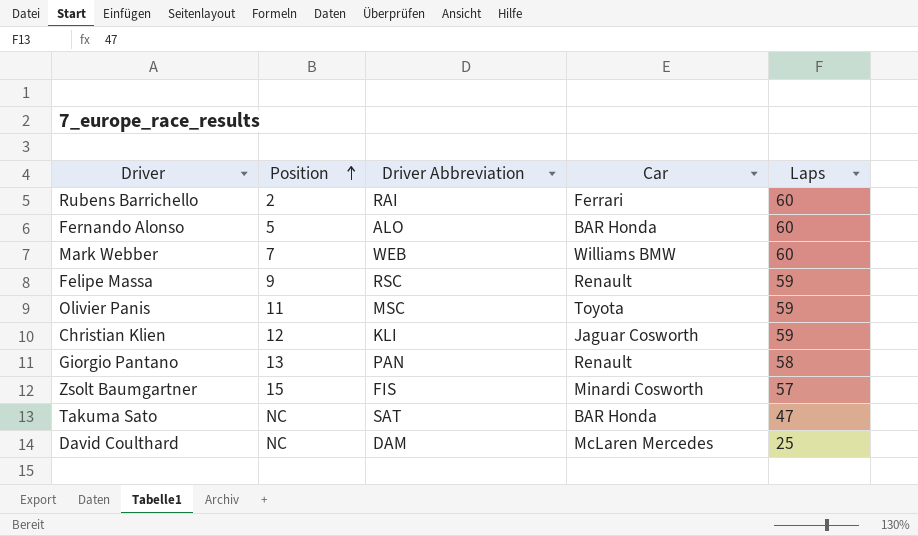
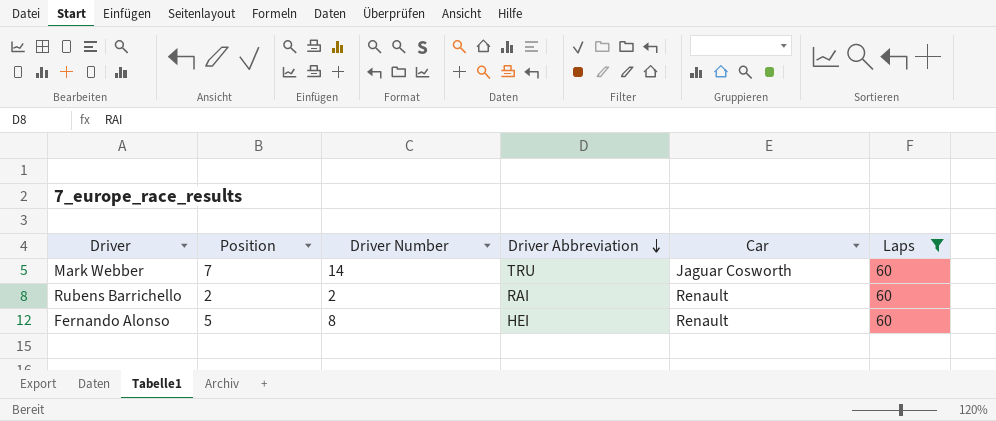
filter: none -> Laps = 60
row order: Position ascending -> Driver Abbreviation descending
column Driver Number | position: none -> 3
Mark Webber | Driver Abbreviation: WEB -> TRU
Mark Webber | Car: Williams BMW -> Jaguar Cosworth
Rubens Barrichello | Car: Ferrari -> Renault
Fernando Alonso | Driver Abbreviation: ALO -> HEI
Fernando Alonso | Car: BAR Honda -> Renault

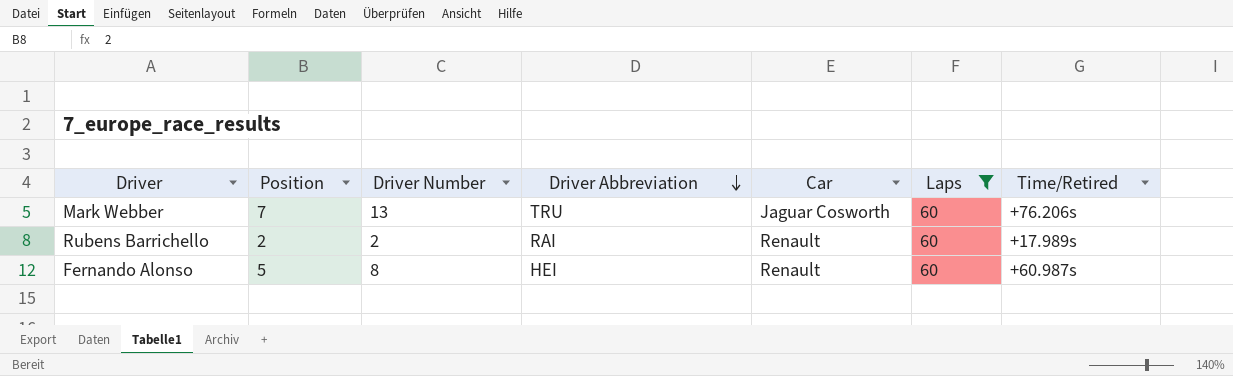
column Time/Retired | position: none -> 7
Mark Webber | Driver Number: 14 -> 13

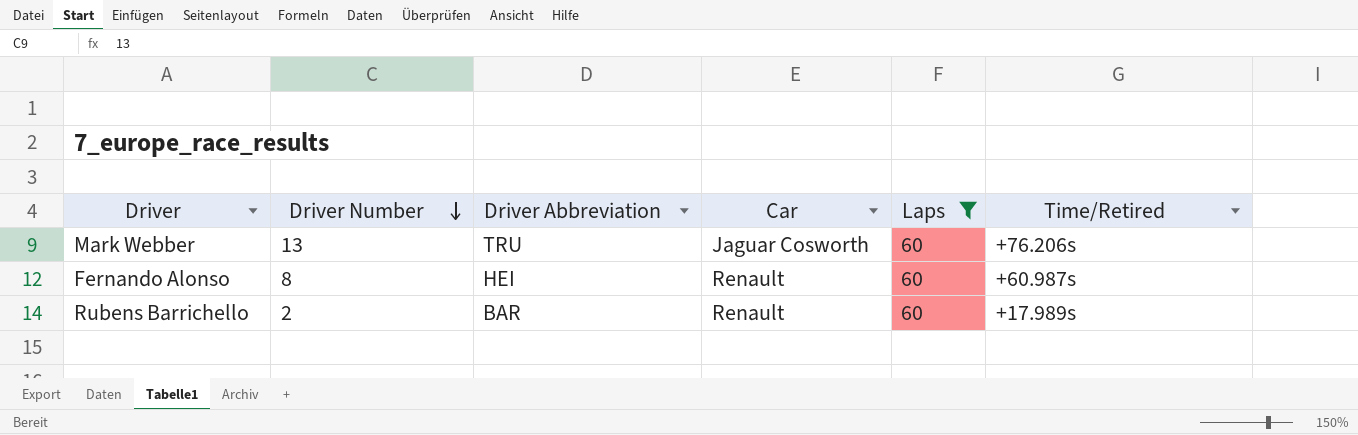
row order: Driver Abbreviation descending -> Driver Number descending
column Position | position: 2 -> none
Rubens Barrichello | Driver Abbreviation: RAI -> BAR

